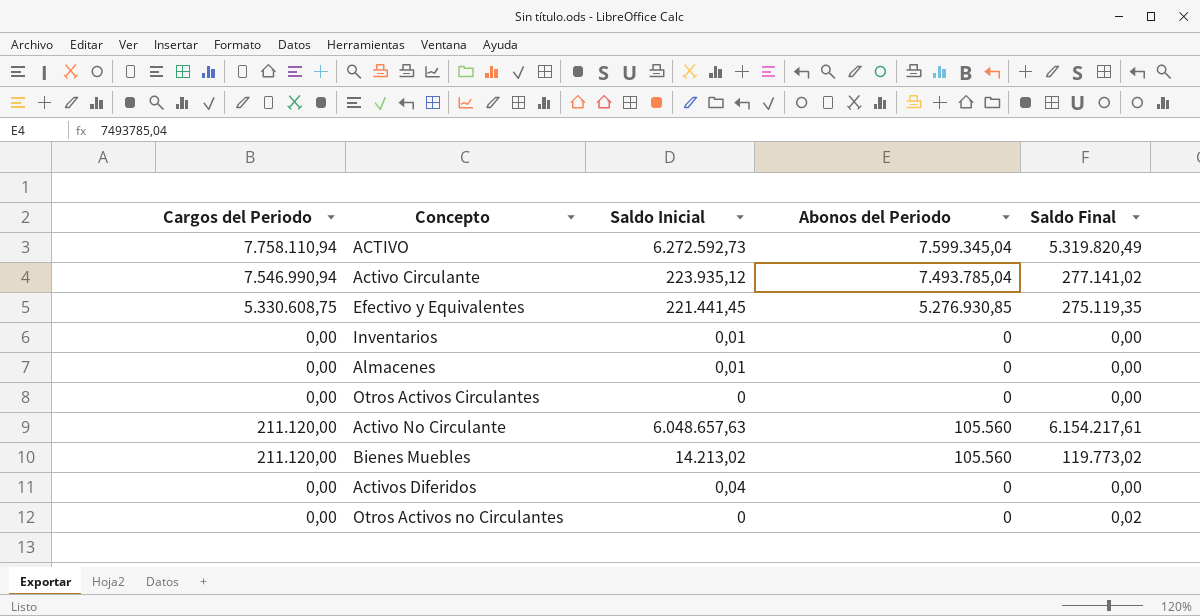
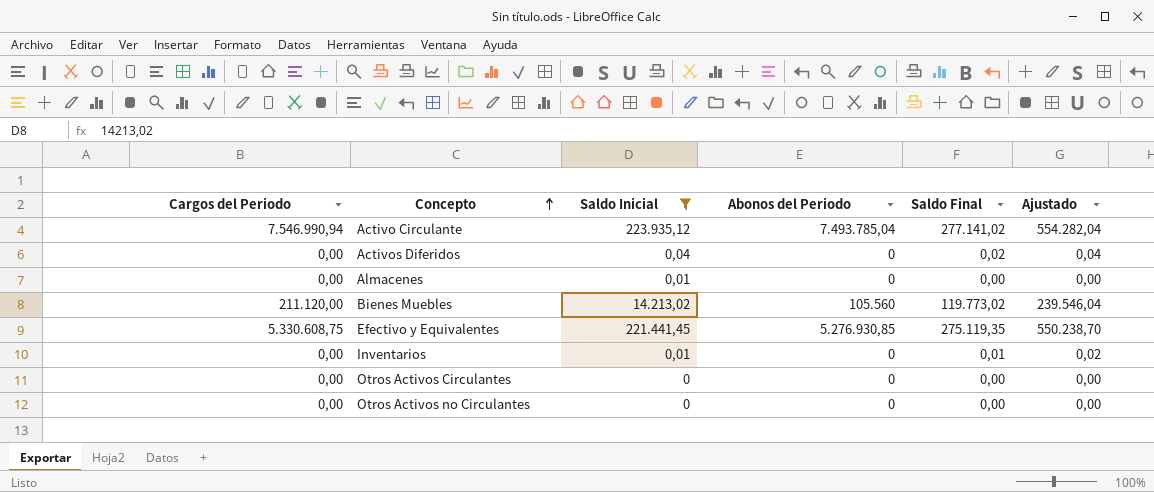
filter: none -> Saldo Inicial <= 223.935,12
row order: none -> Concepto ascending
column Ajustado | formula: none -> [Saldo Final] * 2
Activos Diferidos | Saldo Final: 0,00 -> 0,02
Inventarios | Saldo Final: 0,00 -> 0,01
Otros Activos no Circulantes | Saldo Final: 0,02 -> 0,00

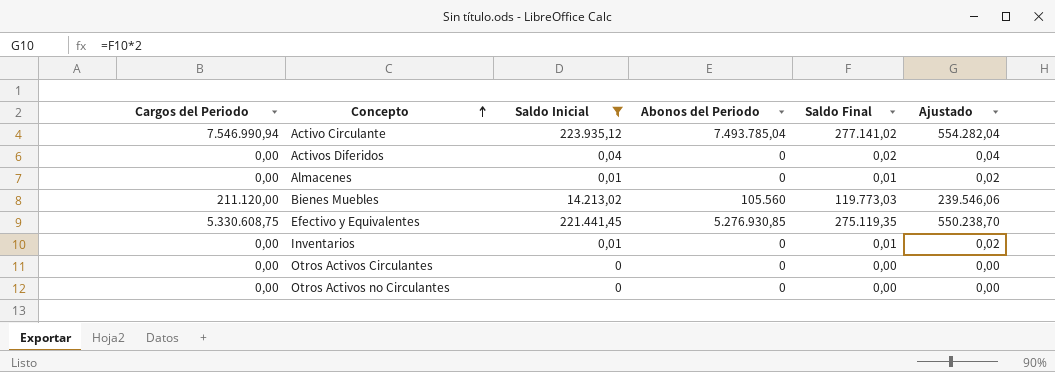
Almacenes | Saldo Final: 0,00 -> 0,01
Almacenes | Ajustado: 0,00 -> 0,02
Bienes Muebles | Saldo Final: 119.773,02 -> 119.773,03
Bienes Muebles | Ajustado: 239.546,04 -> 239.546,06

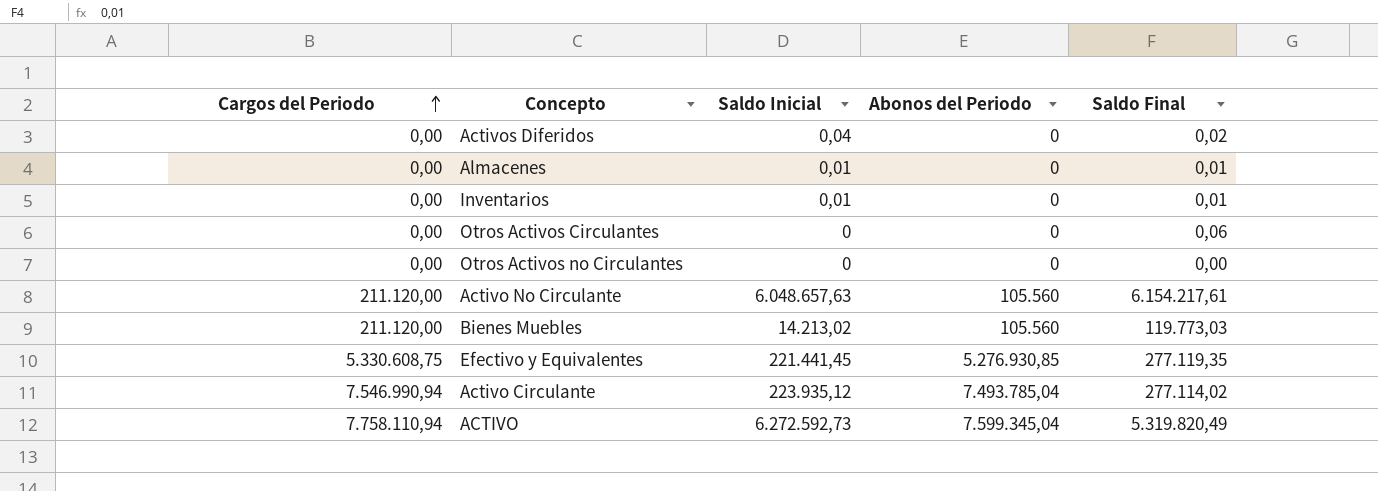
filter: Saldo Inicial <= 223.935,12 -> none
row order: Concepto ascending -> Cargos del Periodo ascending
column Ajustado | formula: [Saldo Final] * 2 -> none
Otros Activos Circulantes | Saldo Final: 0,00 -> 0,06
Efectivo y Equivalentes | Saldo Final: 275.119,35 -> 277.119,35
Activo Circulante | Saldo Final: 277.141,02 -> 277.114,02

